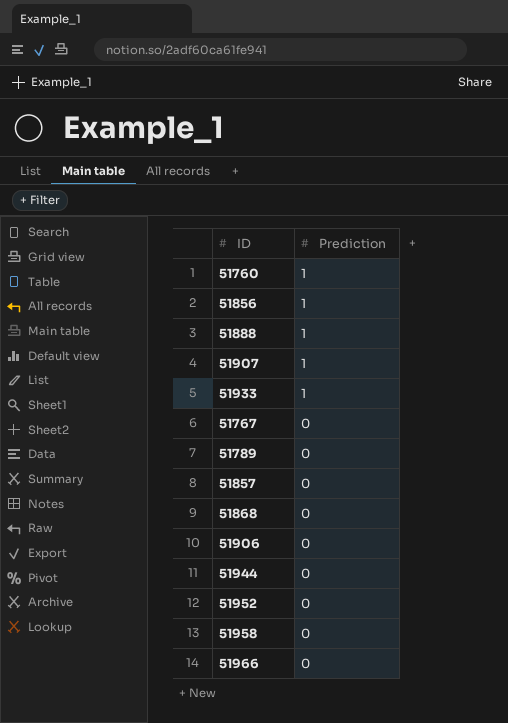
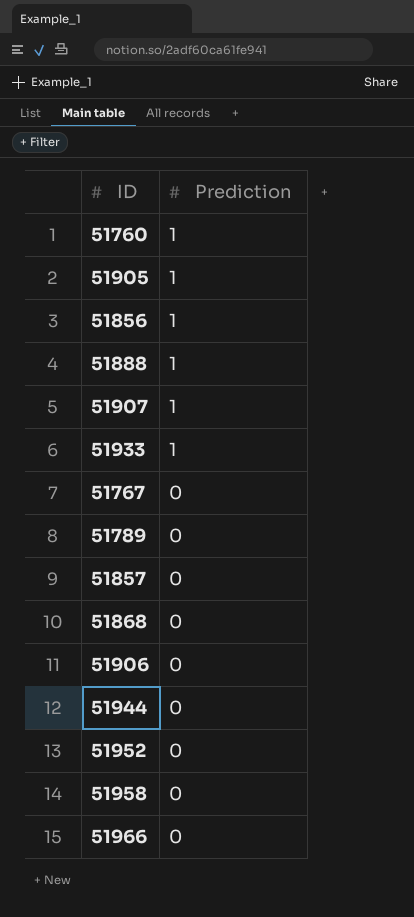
row 51905: none -> 1

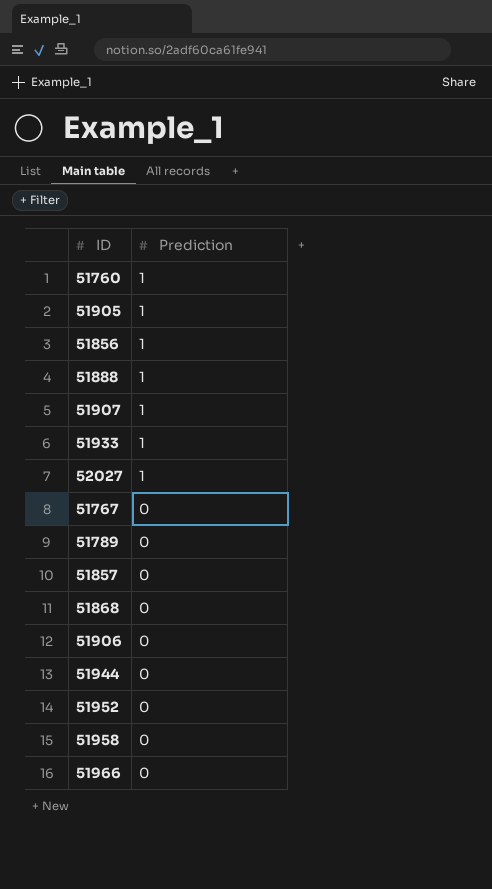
row 52027: none -> 1

